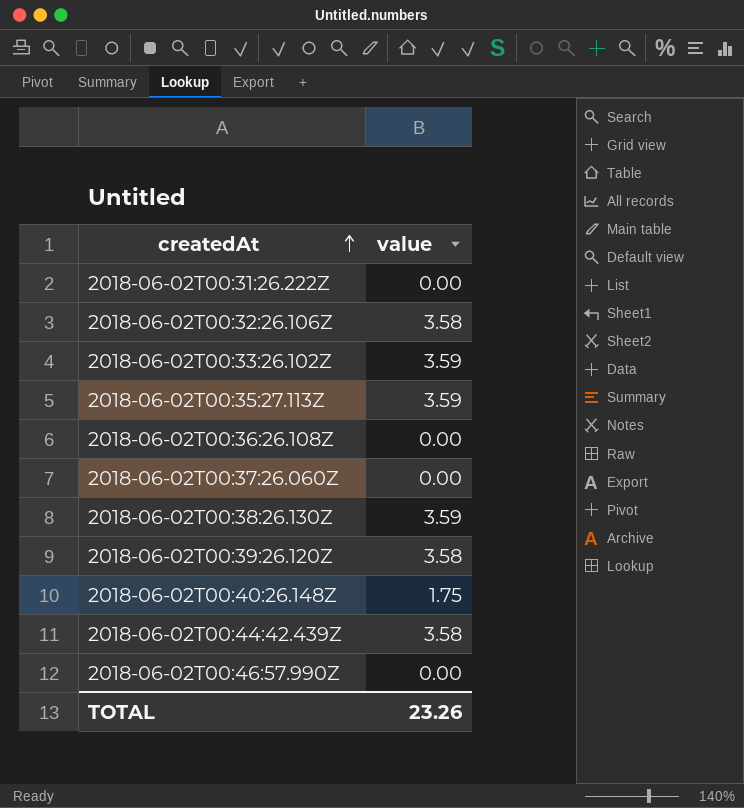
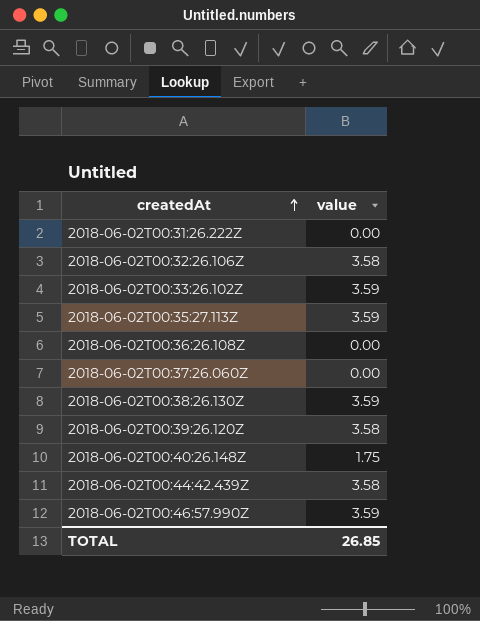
2018-06-02T00:46:57.990Z | value: 0.00 -> 3.59
TOTAL | value: 23.26 -> 26.85

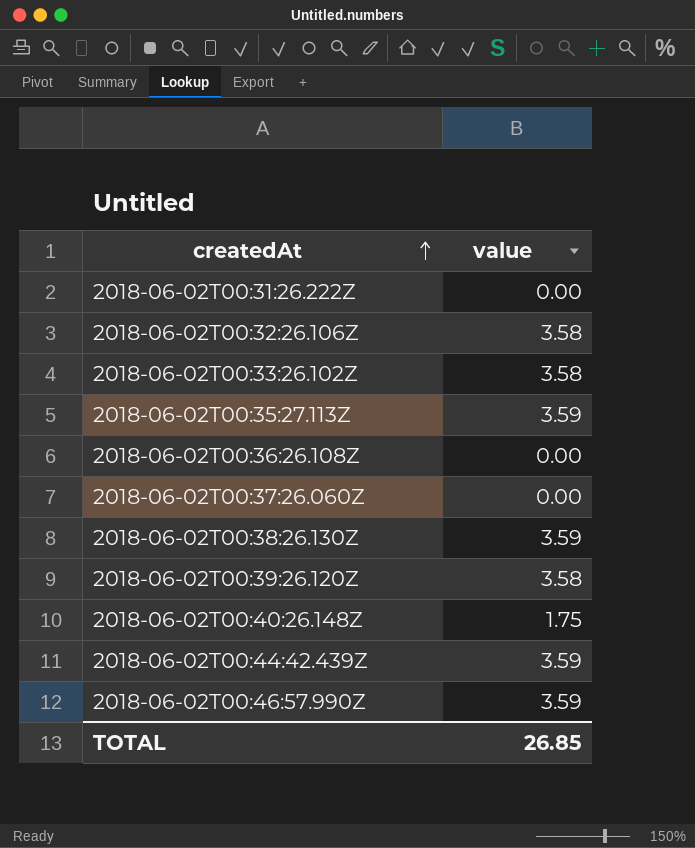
2018-06-02T00:33:26.102Z | value: 3.59 -> 3.58
2018-06-02T00:44:42.439Z | value: 3.58 -> 3.59

